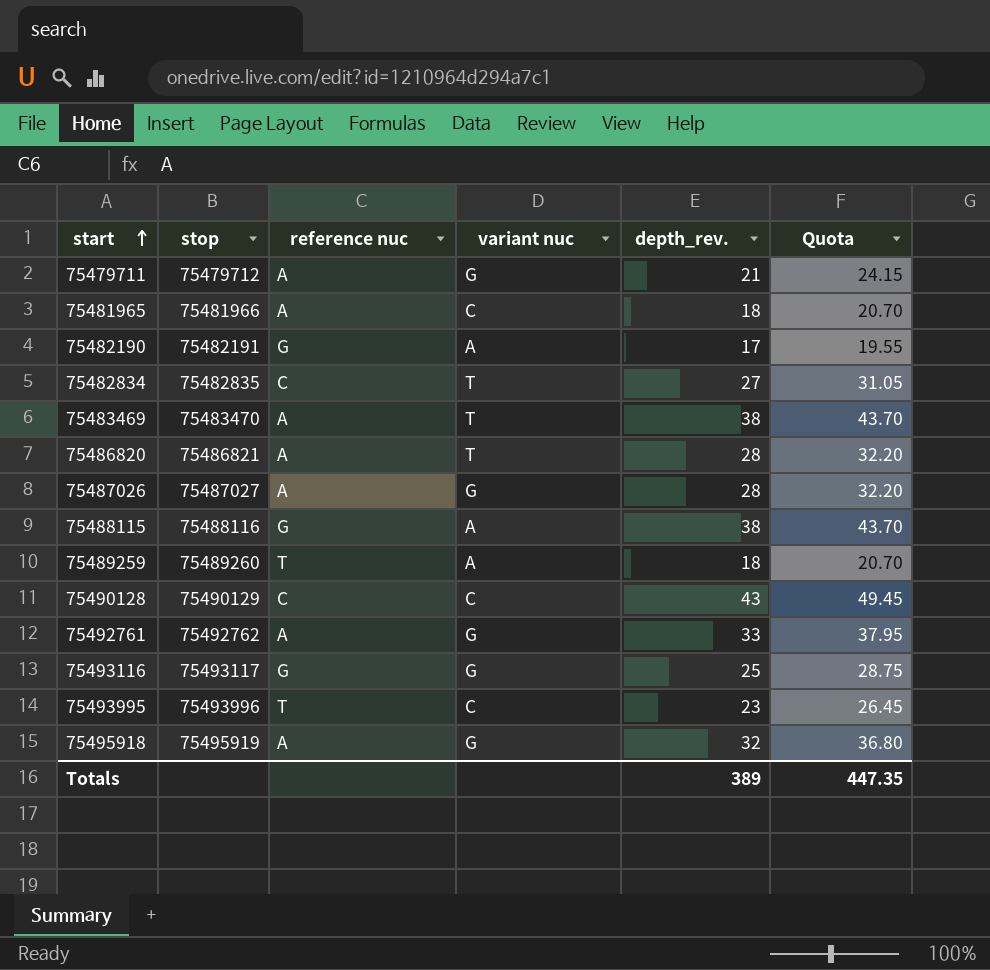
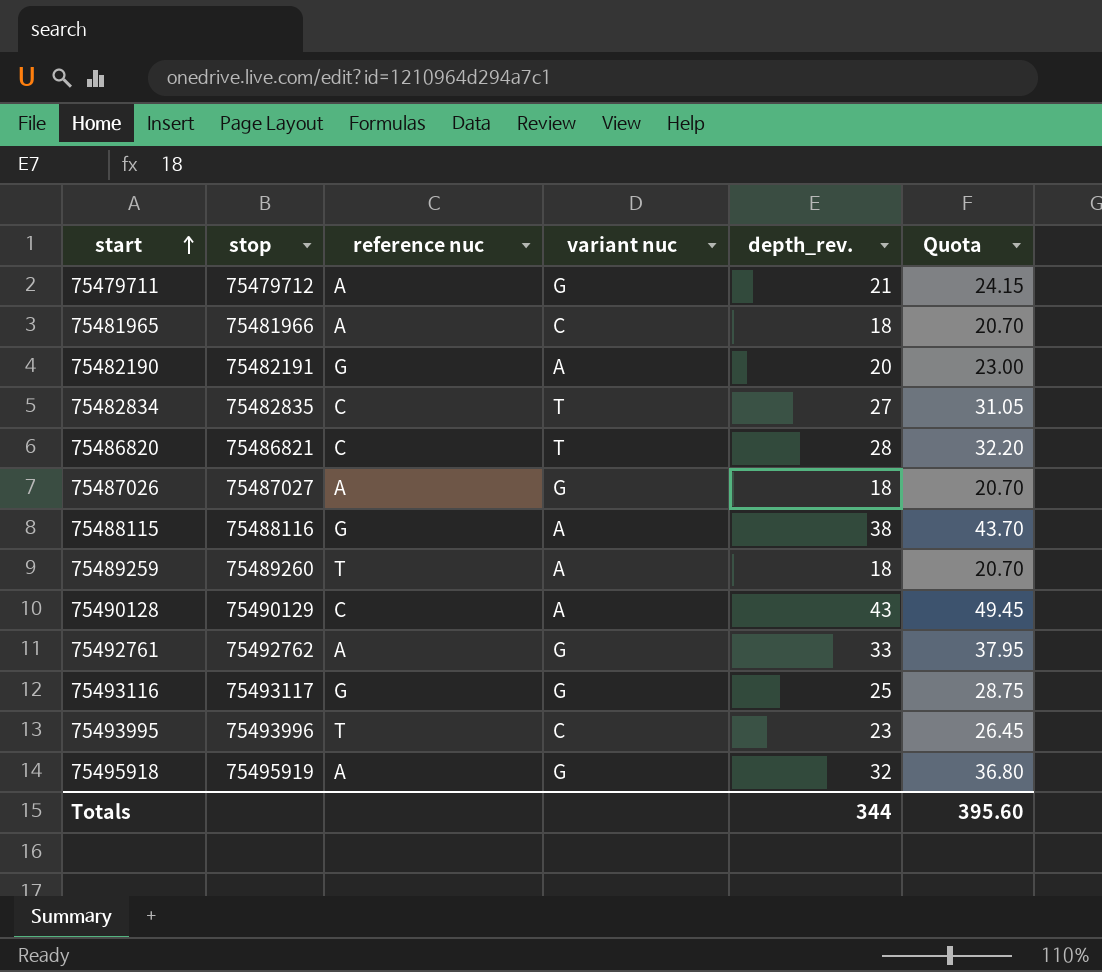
row 75483469: 75483470 | A | T | 38 | 43.70 -> none
75482190 | depth_rev.: 17 -> 20
75482190 | Quota: 19.55 -> 23.00
75486820 | reference nuc: A -> C
75487026 | depth_rev.: 28 -> 18
75487026 | Quota: 32.20 -> 20.70
75490128 | variant nuc: C -> A
Totals | depth_rev.: 389 -> 344
Totals | Quota: 447.35 -> 395.60

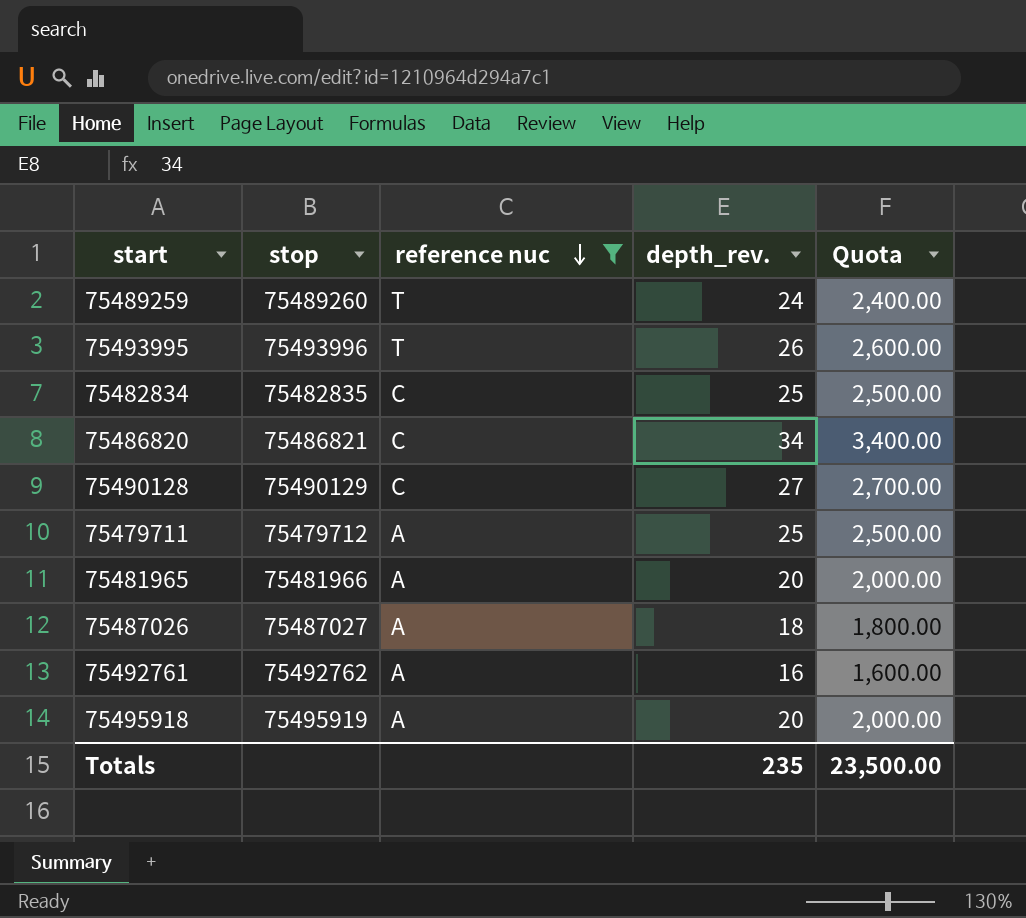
filter: none -> reference nuc != G
row order: start ascending -> reference nuc descending
column variant nuc | position: 4 -> none
column Quota | formula: [depth_rev.] * 1.15 -> [depth_rev.] * 100
75489259 | depth_rev.: 18 -> 24
75493995 | depth_rev.: 23 -> 26
75482834 | depth_rev.: 27 -> 25
75486820 | depth_rev.: 28 -> 34
75490128 | depth_rev.: 43 -> 27
75479711 | depth_rev.: 21 -> 25
75481965 | depth_rev.: 18 -> 20
75492761 | depth_rev.: 33 -> 16
75495918 | depth_rev.: 32 -> 20
Totals | depth_rev.: 344 -> 235
Totals | Quota: 395.60 -> 23,500.00

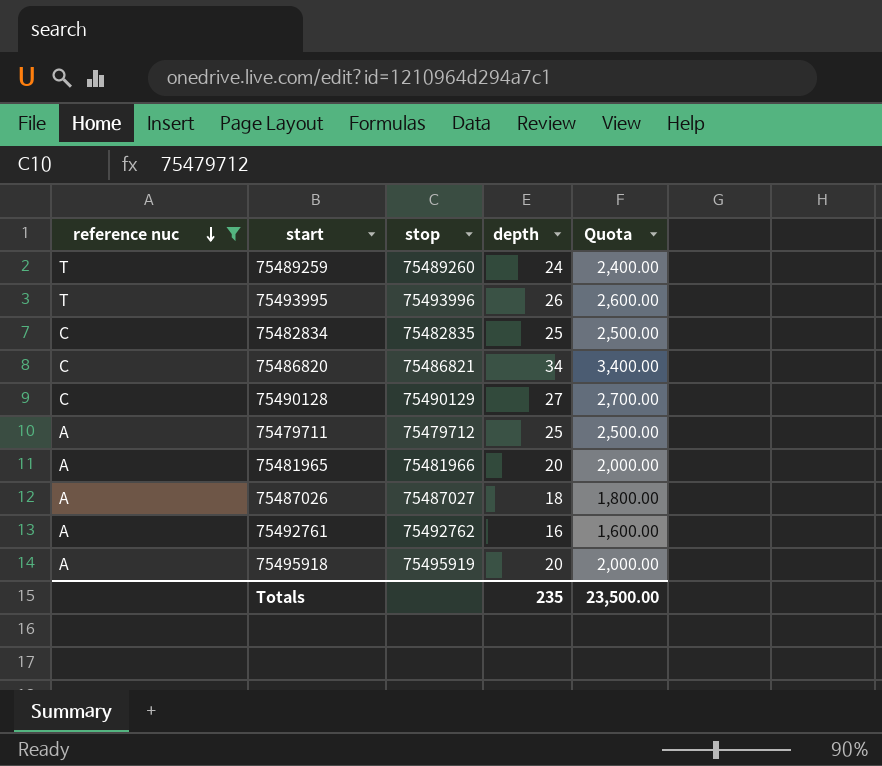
column reference nuc | position: 3 -> 1
column name: depth_rev. -> depth

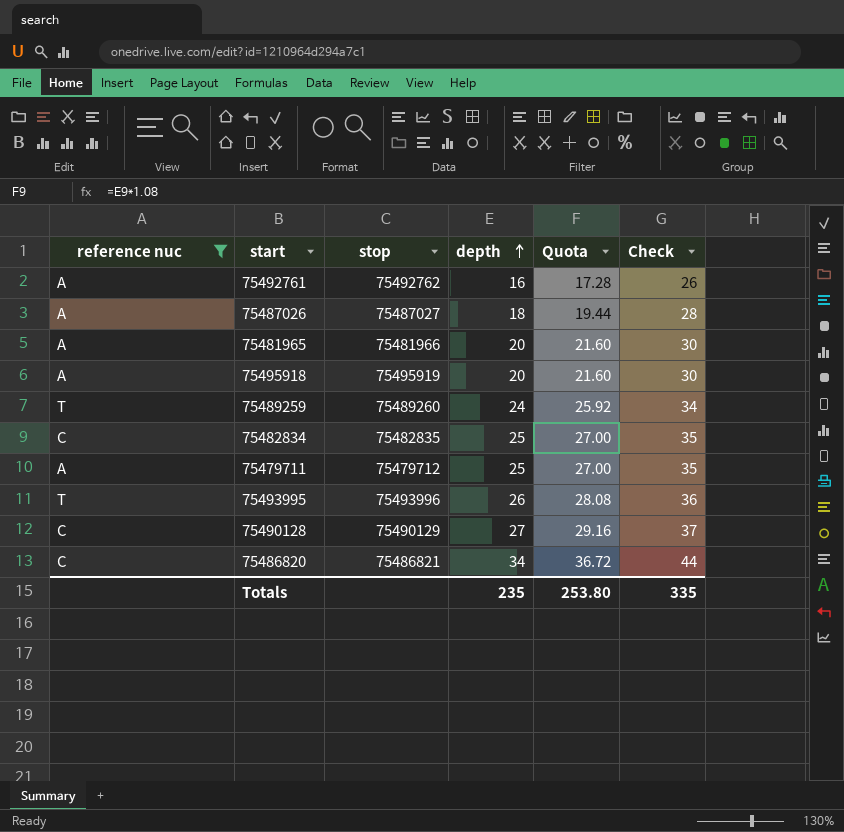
row order: reference nuc descending -> depth ascending
column Quota | formula: [depth] * 100 -> [depth] * 1.08
column Check | formula: none -> [depth] + 10
Totals | Quota: 23,500.00 -> 253.80

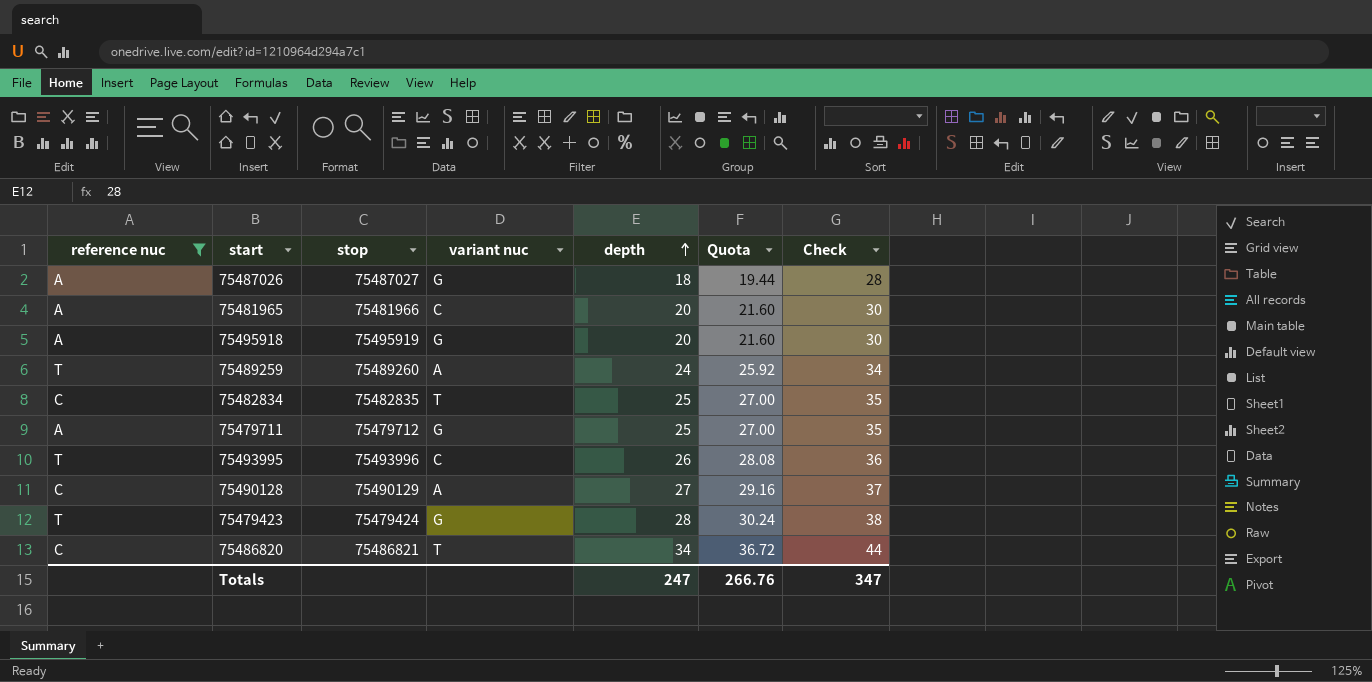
column variant nuc | position: none -> 4
row 75492761: A | 75492762 | 16 | 17.28 | 26 -> none
row 75479423: none -> T | 75479424 | G | 28 | 30.24 | 38
Totals | depth: 235 -> 247
Totals | Quota: 253.80 -> 266.76
Totals | Check: 335 -> 347

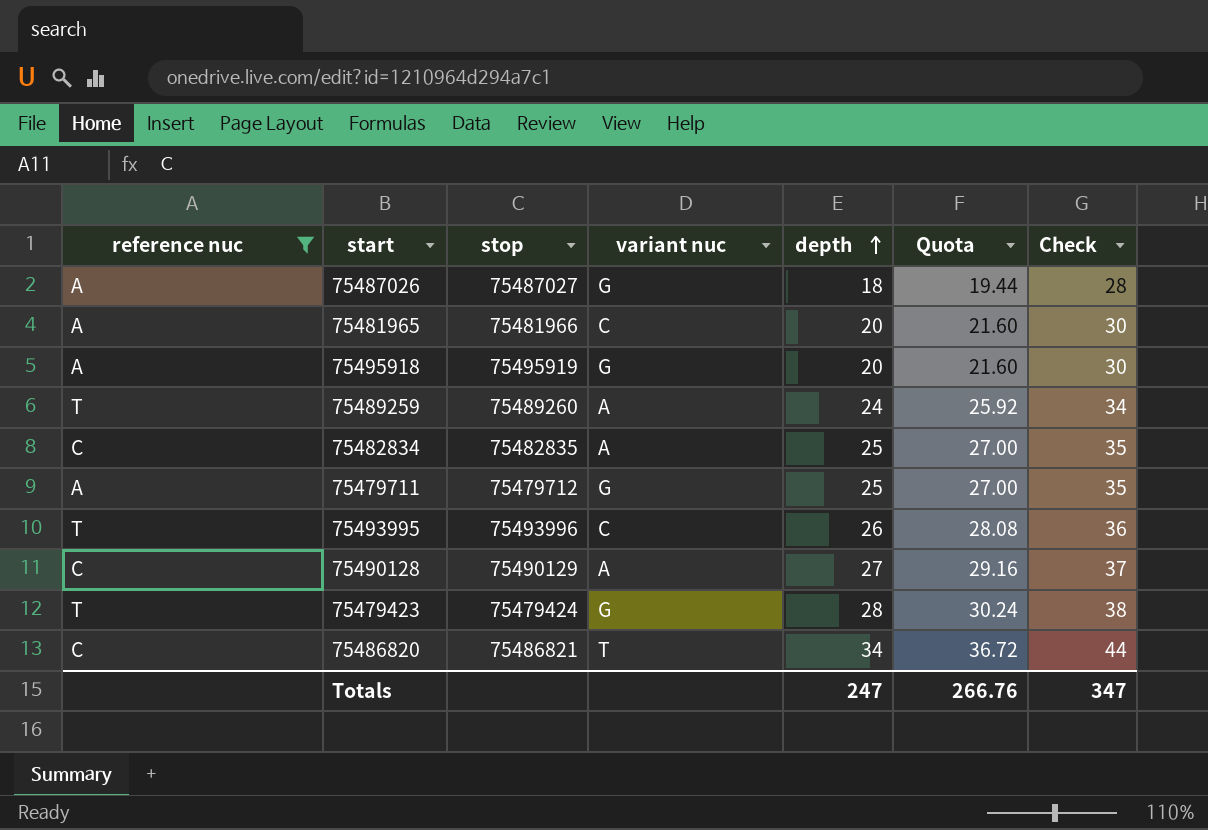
75482834 | variant nuc: T -> A

